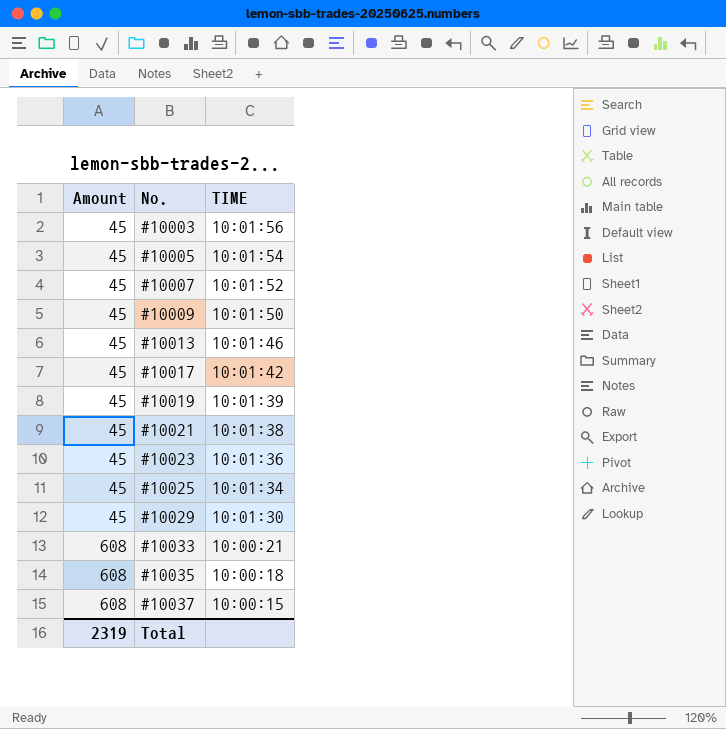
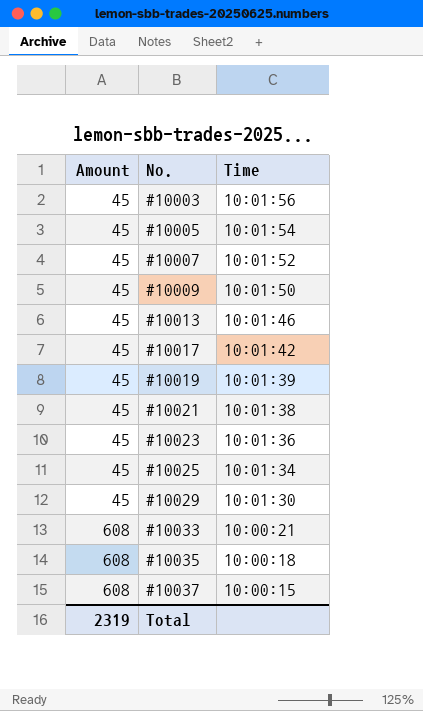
column name: TIME -> Time

